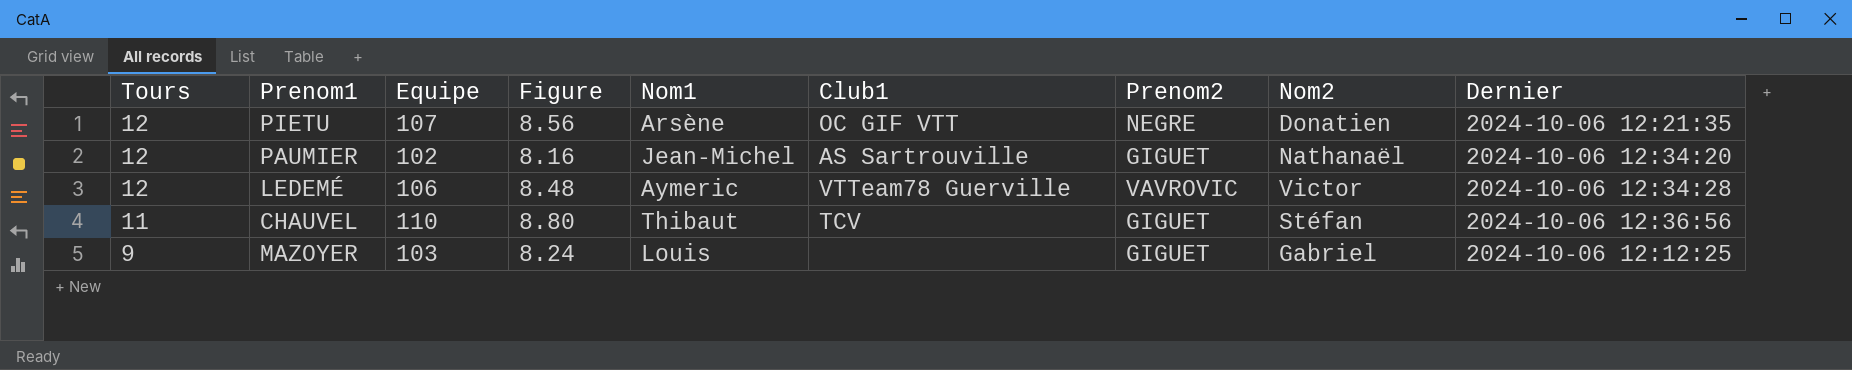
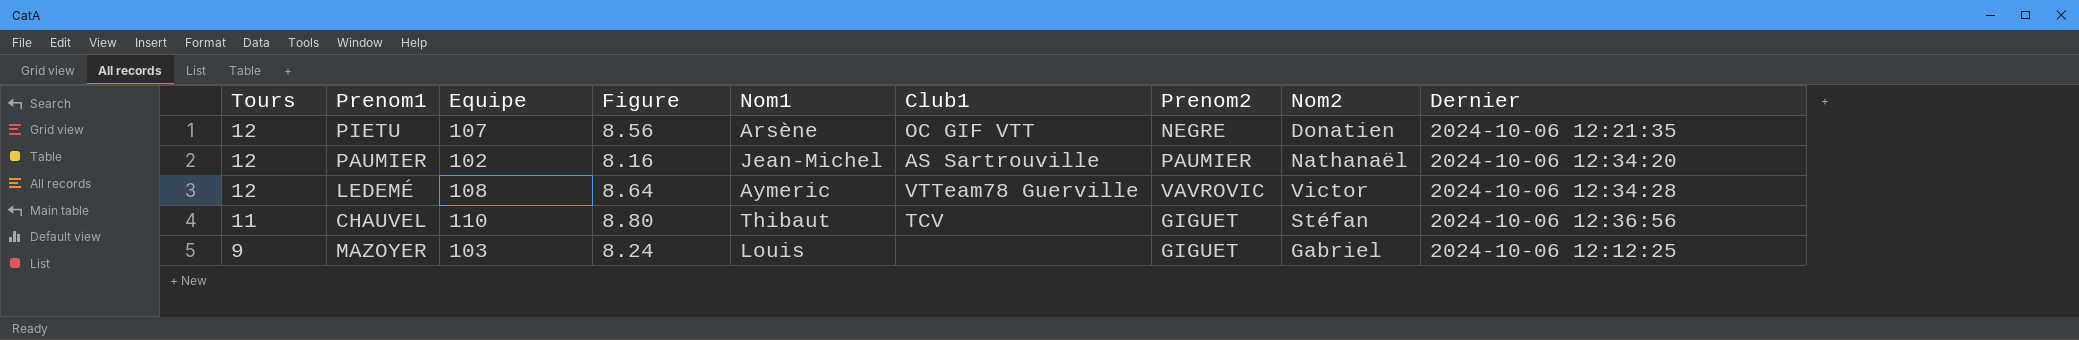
PAUMIER | Prenom2: GIGUET -> PAUMIER
LEDEMÉ | Equipe: 106 -> 108
LEDEMÉ | Figure: 8.48 -> 8.64

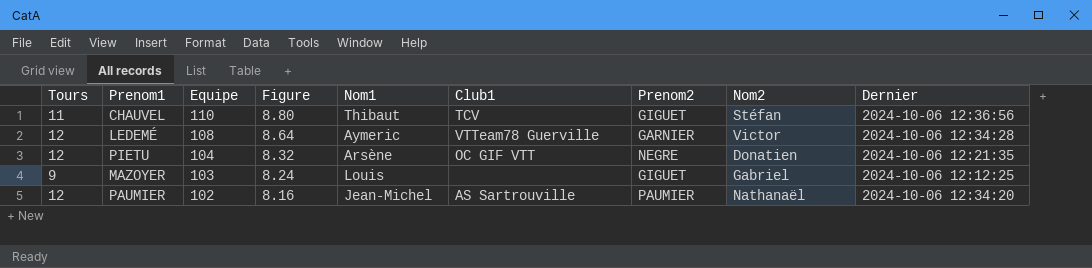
row order: Tours descending -> Equipe descending
LEDEMÉ | Prenom2: VAVROVIC -> GARNIER
PIETU | Equipe: 107 -> 104
PIETU | Figure: 8.56 -> 8.32

